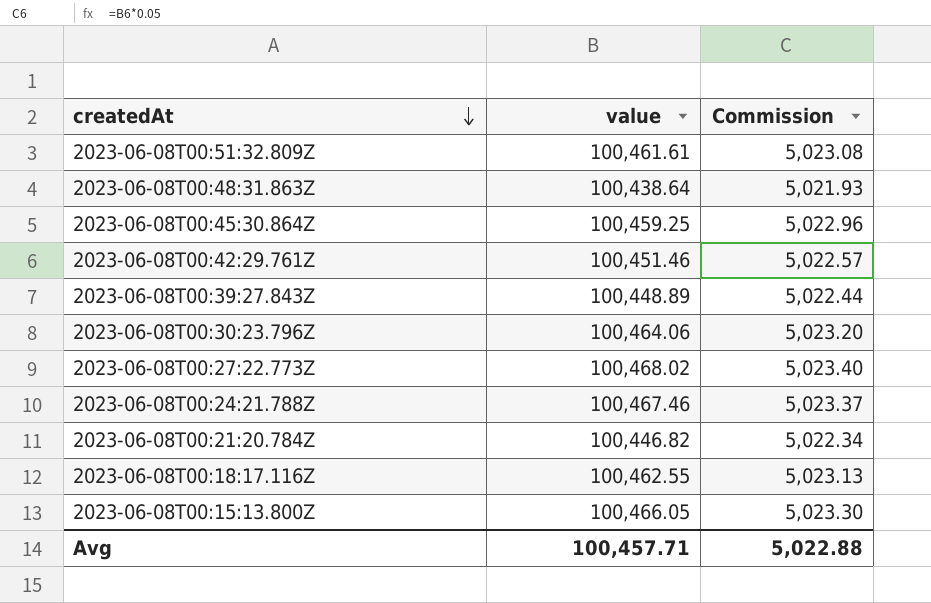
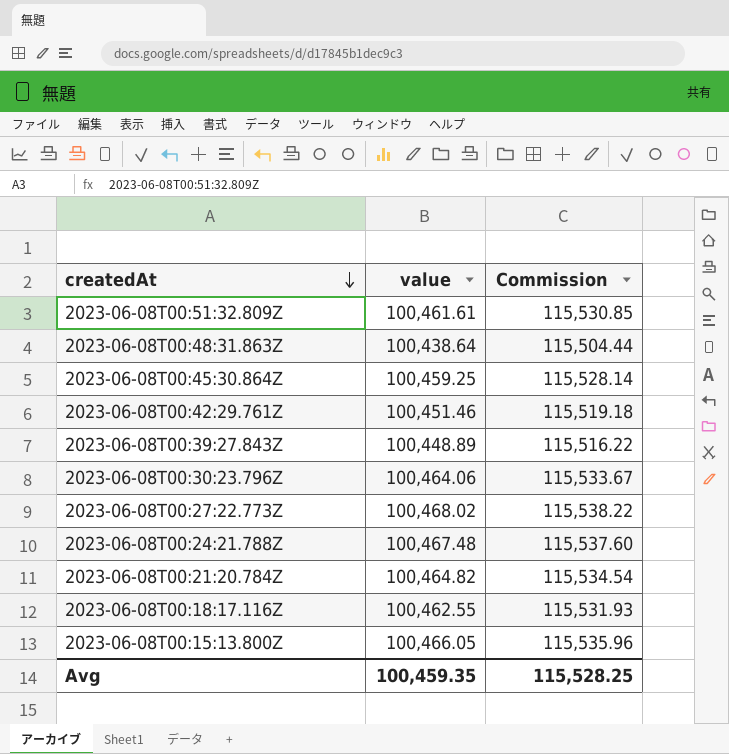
column Commission | formula: [value] * 0.05 -> [value] * 1.15
2023-06-08T00:24:21.788Z | value: 100,467.46 -> 100,467.48
2023-06-08T00:21:20.784Z | value: 100,446.82 -> 100,464.82
Avg | value: 100,457.71 -> 100,459.35
Avg | Commission: 5,022.88 -> 115,528.25

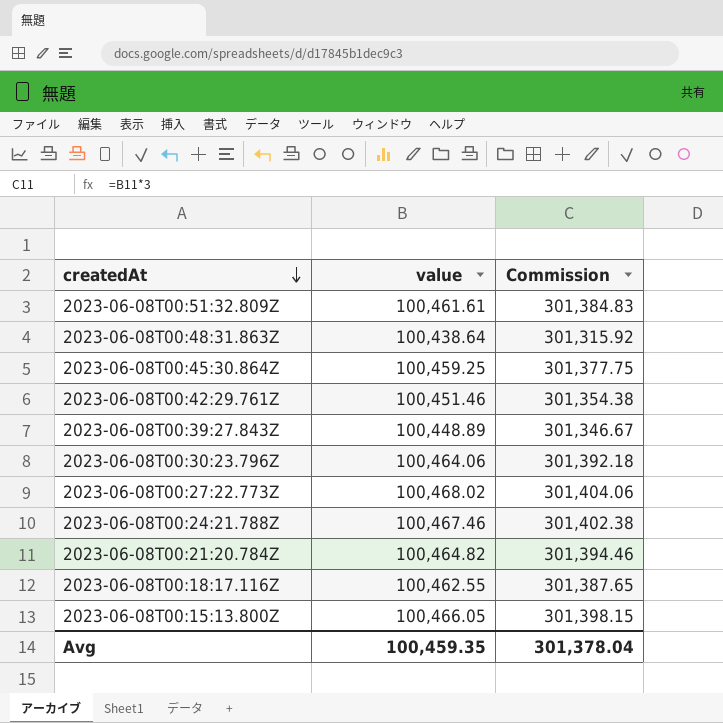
column Commission | formula: [value] * 1.15 -> [value] * 3
2023-06-08T00:24:21.788Z | value: 100,467.48 -> 100,467.46
Avg | Commission: 115,528.25 -> 301,378.04

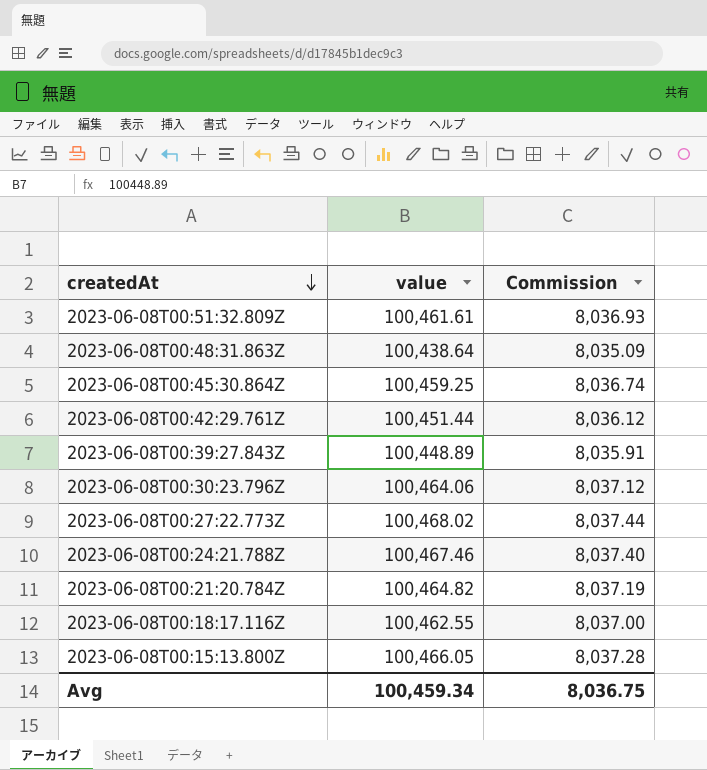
column Commission | formula: [value] * 3 -> [value] * 0.08
2023-06-08T00:42:29.761Z | value: 100,451.46 -> 100,451.44
Avg | value: 100,459.35 -> 100,459.34
Avg | Commission: 301,378.04 -> 8,036.75

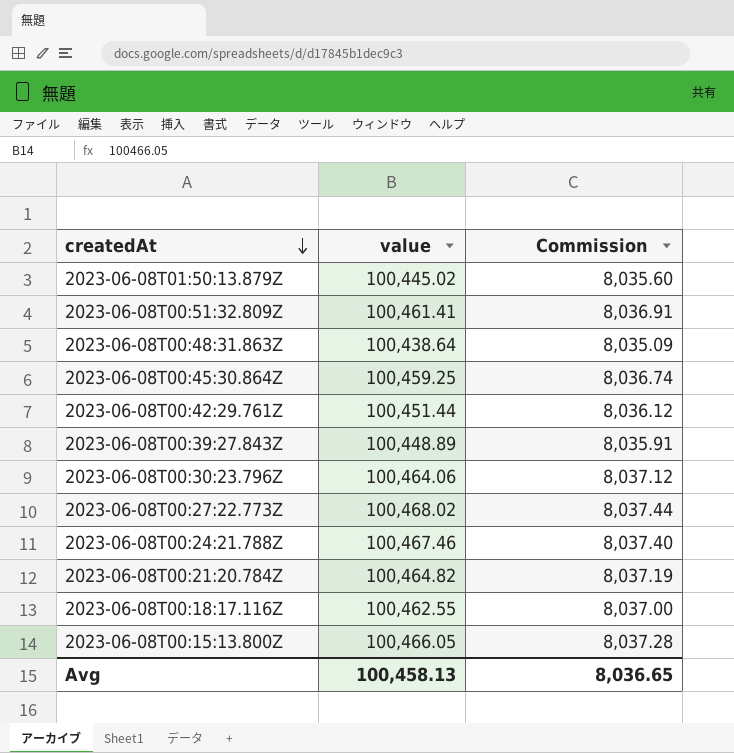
row 2023-06-08T01:50:13.879Z: none -> 100,445.02 | 8,035.60
2023-06-08T00:51:32.809Z | value: 100,461.61 -> 100,461.41
2023-06-08T00:51:32.809Z | Commission: 8,036.93 -> 8,036.91
Avg | value: 100,459.34 -> 100,458.13
Avg | Commission: 8,036.75 -> 8,036.65

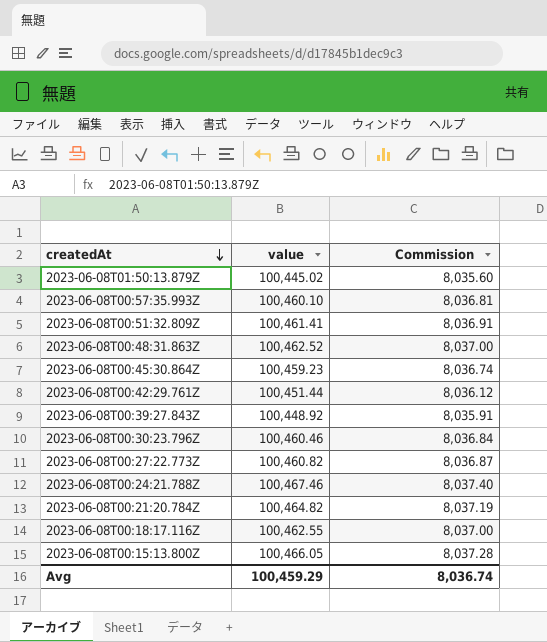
row 2023-06-08T00:57:35.993Z: none -> 100,460.10 | 8,036.81
2023-06-08T00:48:31.863Z | value: 100,438.64 -> 100,462.52
2023-06-08T00:48:31.863Z | Commission: 8,035.09 -> 8,037.00
2023-06-08T00:45:30.864Z | value: 100,459.25 -> 100,459.23
2023-06-08T00:39:27.843Z | value: 100,448.89 -> 100,448.92
2023-06-08T00:30:23.796Z | value: 100,464.06 -> 100,460.46
2023-06-08T00:30:23.796Z | Commission: 8,037.12 -> 8,036.84
2023-06-08T00:27:22.773Z | value: 100,468.02 -> 100,460.82
2023-06-08T00:27:22.773Z | Commission: 8,037.44 -> 8,036.87
Avg | value: 100,458.13 -> 100,459.29
Avg | Commission: 8,036.65 -> 8,036.74

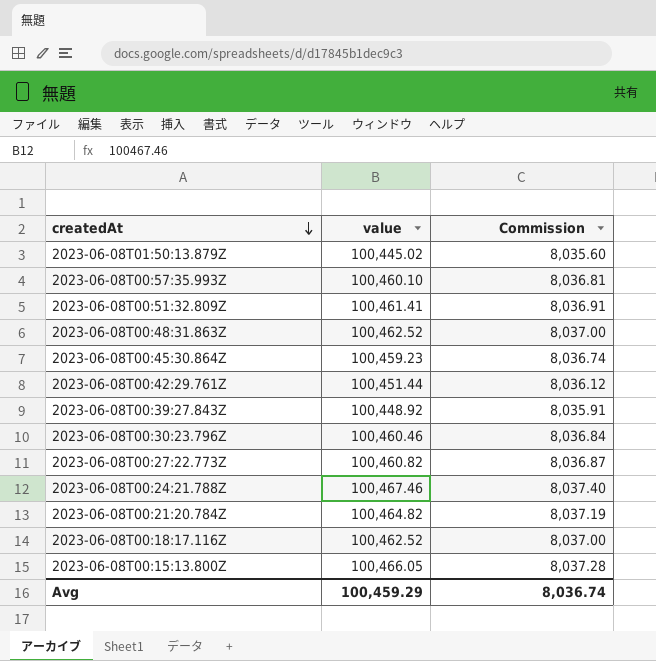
2023-06-08T00:18:17.116Z | value: 100,462.55 -> 100,462.52

